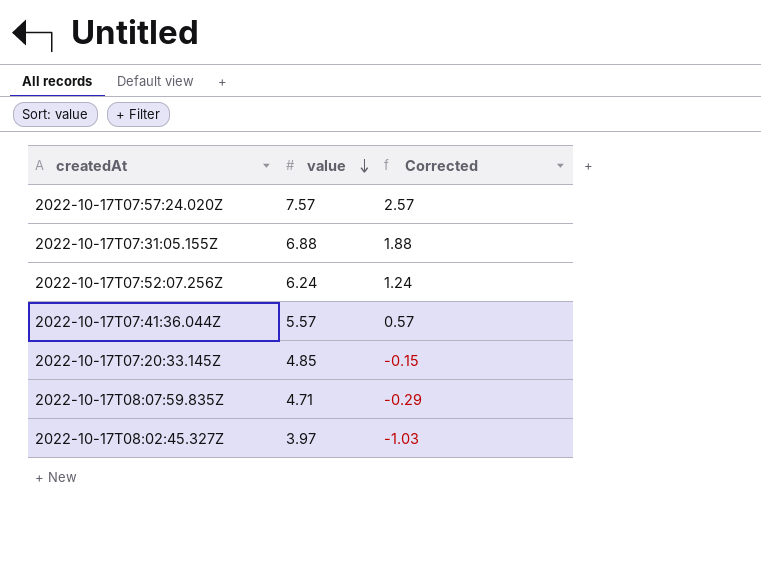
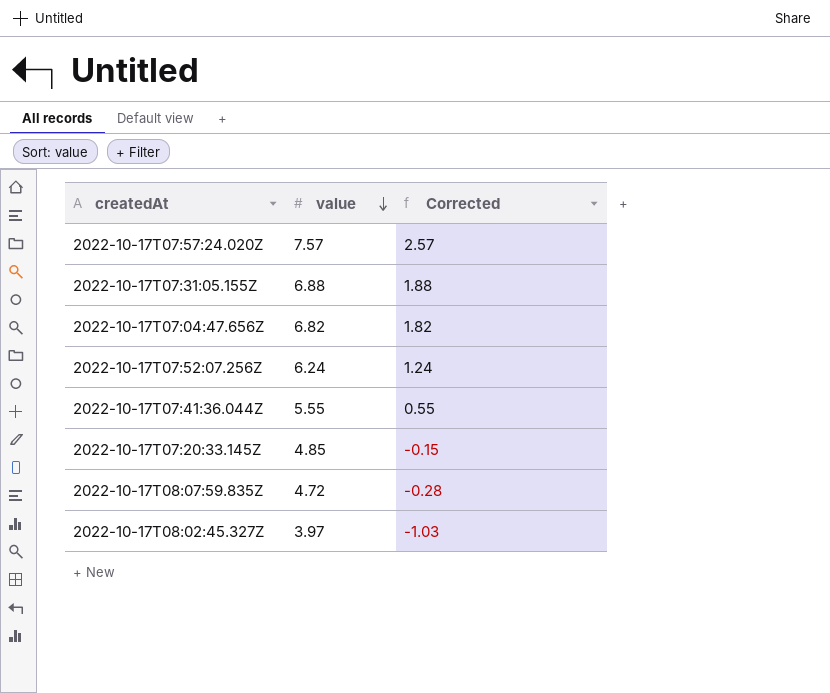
row 2022-10-17T07:04:47.656Z: none -> 6.82 | 1.82
2022-10-17T07:41:36.044Z | value: 5.57 -> 5.55
2022-10-17T07:41:36.044Z | Corrected: 0.57 -> 0.55
2022-10-17T08:07:59.835Z | value: 4.71 -> 4.72
2022-10-17T08:07:59.835Z | Corrected: -0.29 -> -0.28

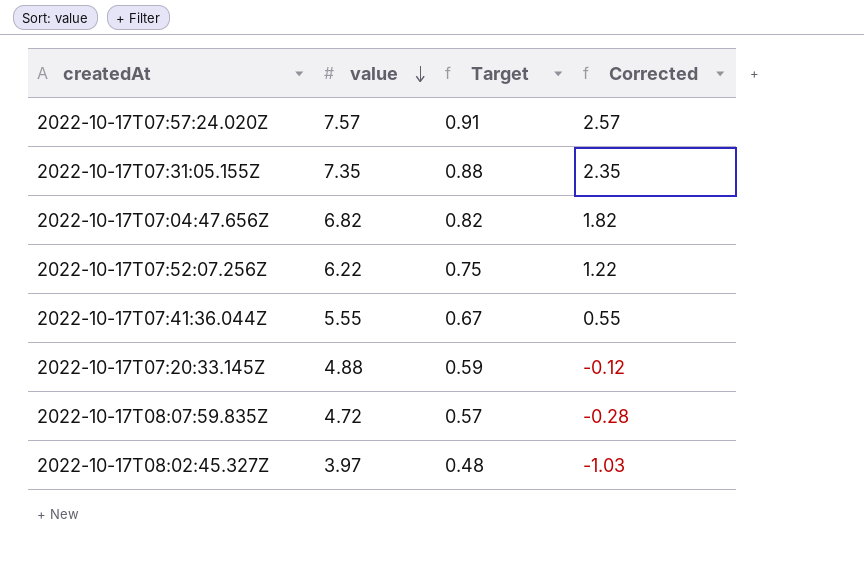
column Target | formula: none -> [value] * 0.12
2022-10-17T07:31:05.155Z | value: 6.88 -> 7.35
2022-10-17T07:31:05.155Z | Corrected: 1.88 -> 2.35
2022-10-17T07:52:07.256Z | value: 6.24 -> 6.22
2022-10-17T07:52:07.256Z | Corrected: 1.24 -> 1.22
2022-10-17T07:20:33.145Z | value: 4.85 -> 4.88
2022-10-17T07:20:33.145Z | Corrected: -0.15 -> -0.12

